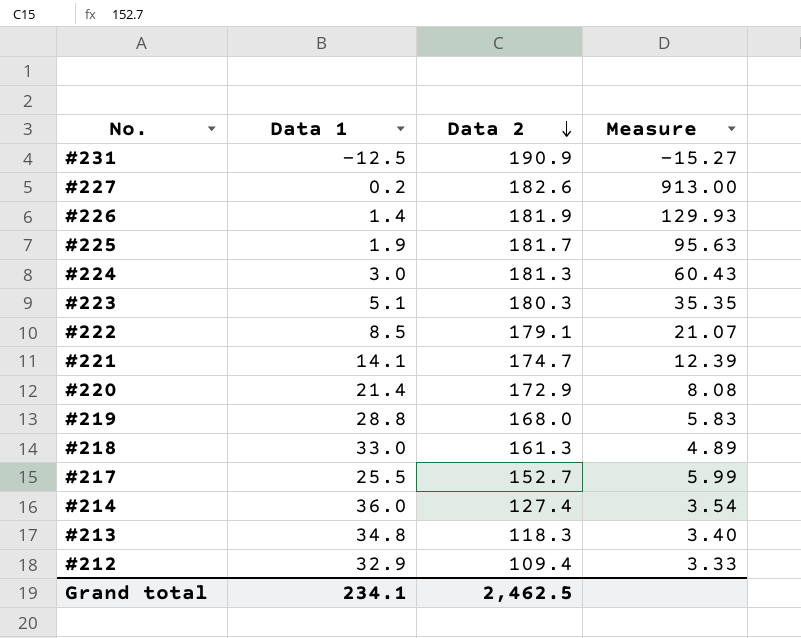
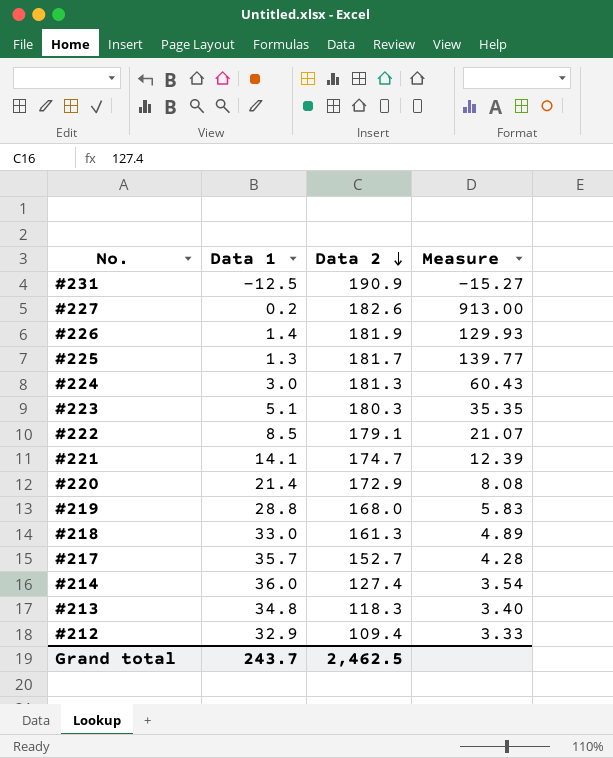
#225 | Data 1: 1.9 -> 1.3
#225 | Measure: 95.63 -> 139.77
#217 | Data 1: 25.5 -> 35.7
#217 | Measure: 5.99 -> 4.28
Grand total | Data 1: 234.1 -> 243.7

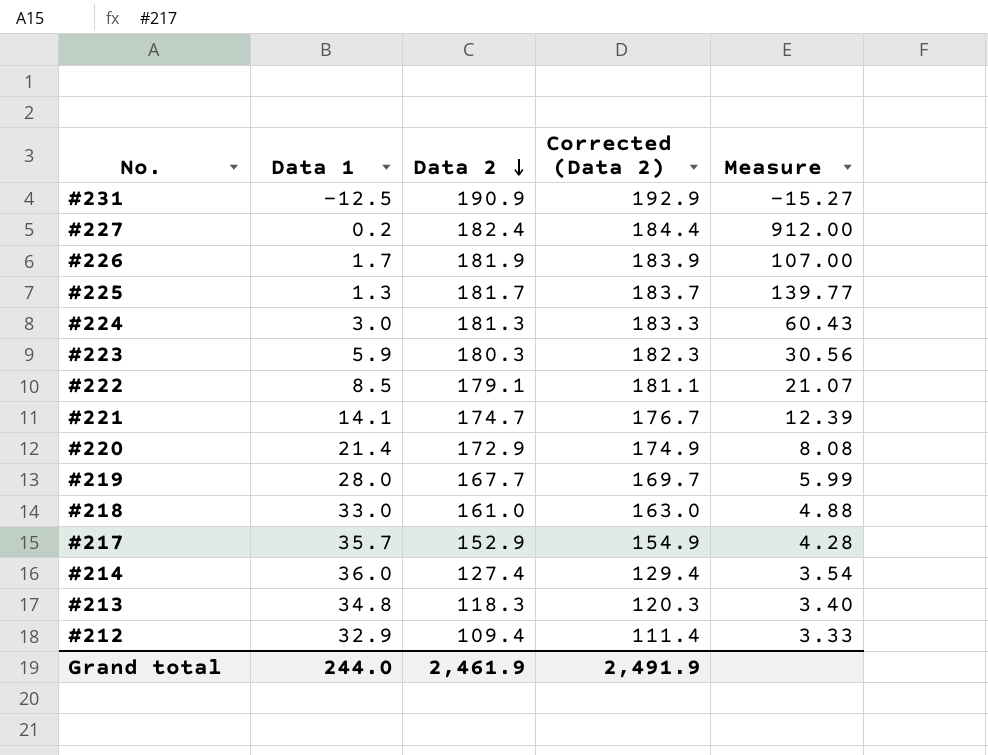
column Corrected (Data 2) | formula: none -> [Data 2] + 2
#227 | Data 2: 182.6 -> 182.4
#227 | Measure: 913.00 -> 912.00
#226 | Data 1: 1.4 -> 1.7
#226 | Measure: 129.93 -> 107.00
#223 | Data 1: 5.1 -> 5.9
#223 | Measure: 35.35 -> 30.56
#219 | Data 1: 28.8 -> 28.0
#219 | Data 2: 168.0 -> 167.7
#219 | Measure: 5.83 -> 5.99
#218 | Data 2: 161.3 -> 161.0
#218 | Measure: 4.89 -> 4.88
#217 | Data 2: 152.7 -> 152.9
Grand total | Data 1: 243.7 -> 244.0
Grand total | Data 2: 2,462.5 -> 2,461.9

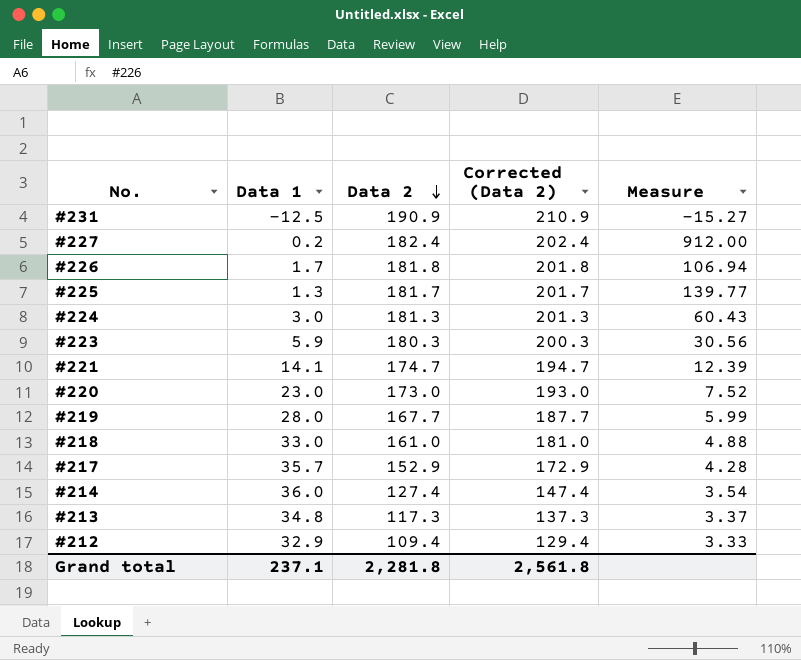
column Corrected (Data 2) | formula: [Data 2] + 2 -> [Data 2] + 20
row #222: 8.5 | 179.1 | 181.1 | 21.07 -> none
#226 | Data 2: 181.9 -> 181.8
#226 | Measure: 107.00 -> 106.94
#220 | Data 1: 21.4 -> 23.0
#220 | Data 2: 172.9 -> 173.0
#220 | Measure: 8.08 -> 7.52
#213 | Data 2: 118.3 -> 117.3
#213 | Measure: 3.40 -> 3.37
Grand total | Data 1: 244.0 -> 237.1
Grand total | Data 2: 2,461.9 -> 2,281.8
Grand total | Corrected (Data 2): 2,491.9 -> 2,561.8

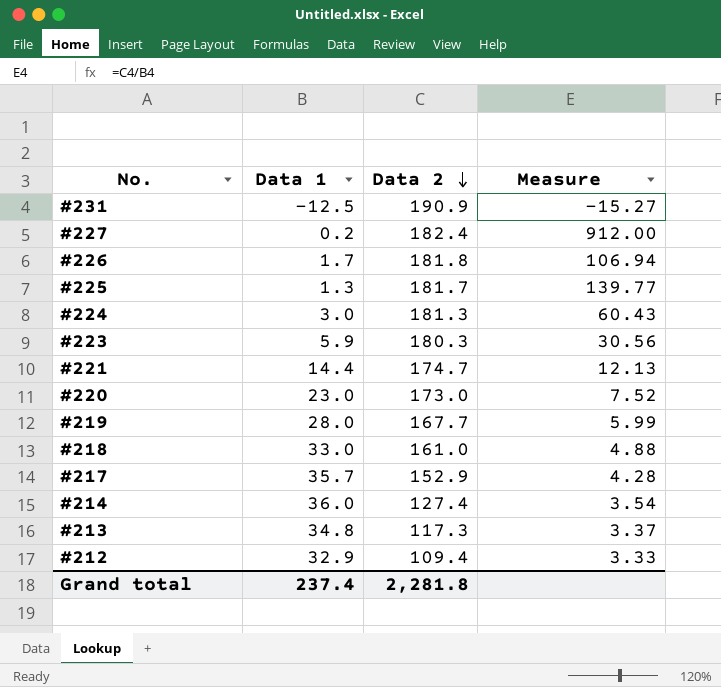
column Corrected (Data 2) | formula: [Data 2] + 20 -> none
#221 | Data 1: 14.1 -> 14.4
#221 | Measure: 12.39 -> 12.13
Grand total | Data 1: 237.1 -> 237.4

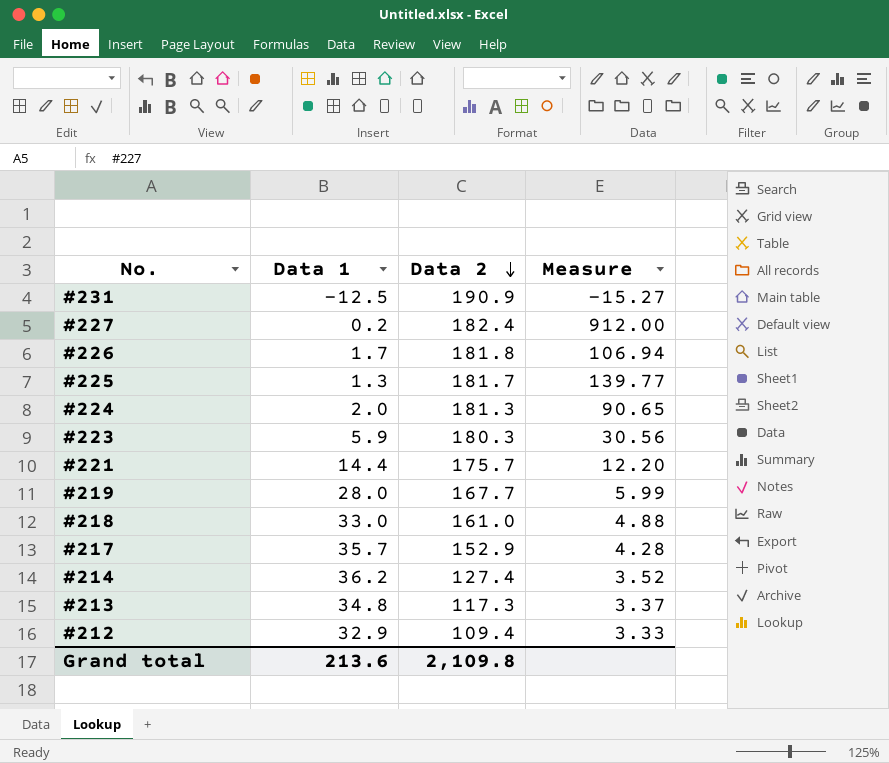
row #220: 23.0 | 173.0 | 7.52 -> none
#224 | Data 1: 3.0 -> 2.0
#224 | Measure: 60.43 -> 90.65
#221 | Data 2: 174.7 -> 175.7
#221 | Measure: 12.13 -> 12.20
#214 | Data 1: 36.0 -> 36.2
#214 | Measure: 3.54 -> 3.52
Grand total | Data 1: 237.4 -> 213.6
Grand total | Data 2: 2,281.8 -> 2,109.8

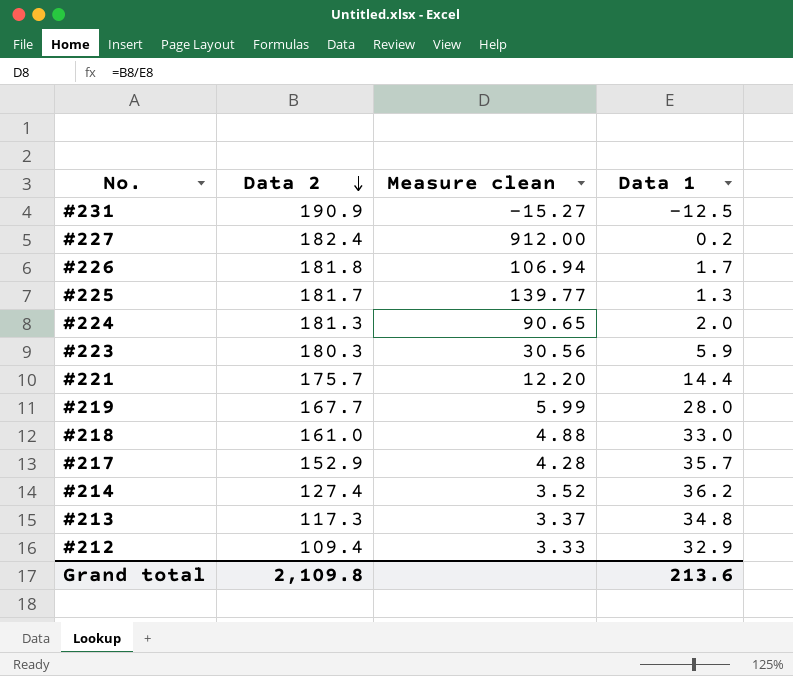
column name: Measure -> Measure clean
column Data 1 | position: 2 -> 4

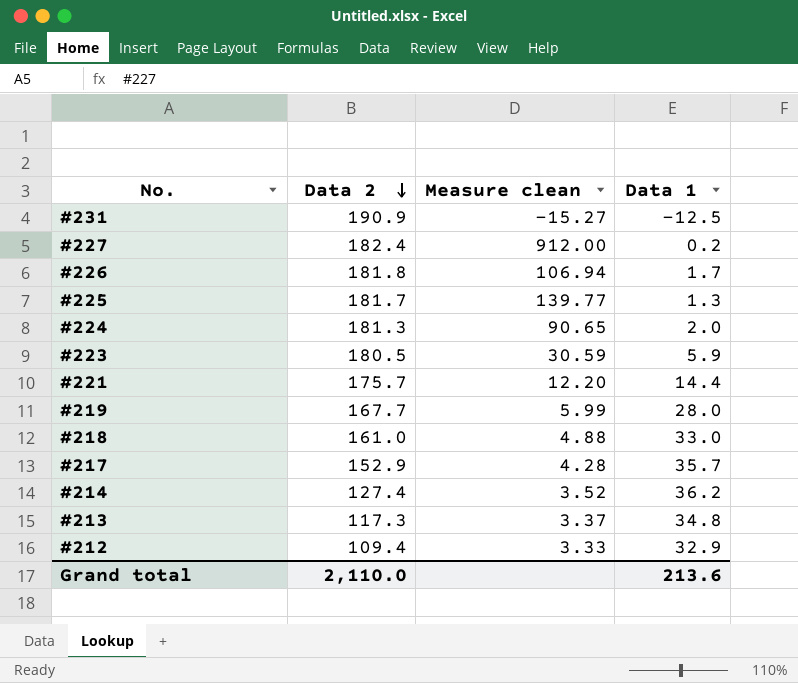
#223 | Data 2: 180.3 -> 180.5
#223 | Measure clean: 30.56 -> 30.59
Grand total | Data 2: 2,109.8 -> 2,110.0

